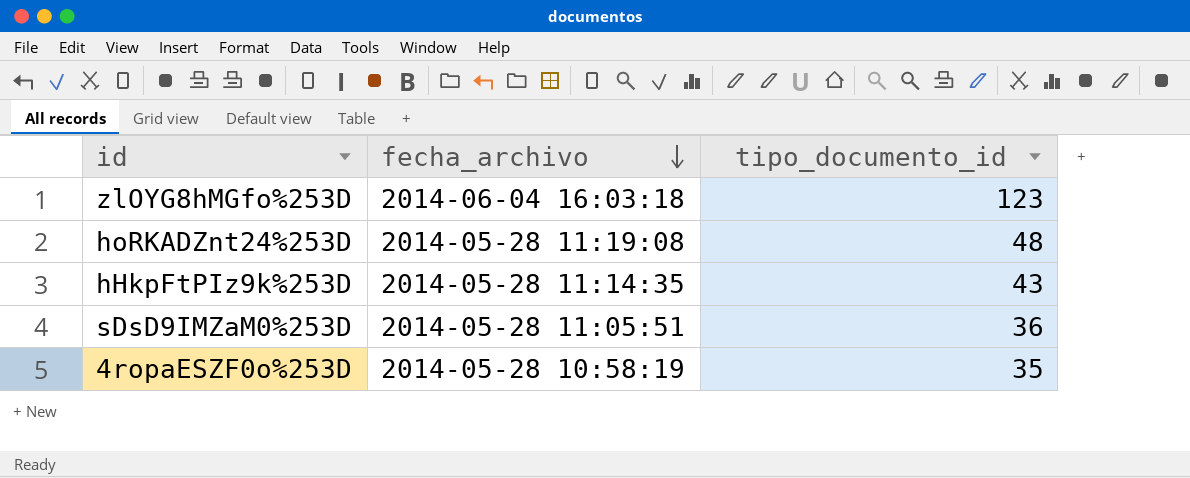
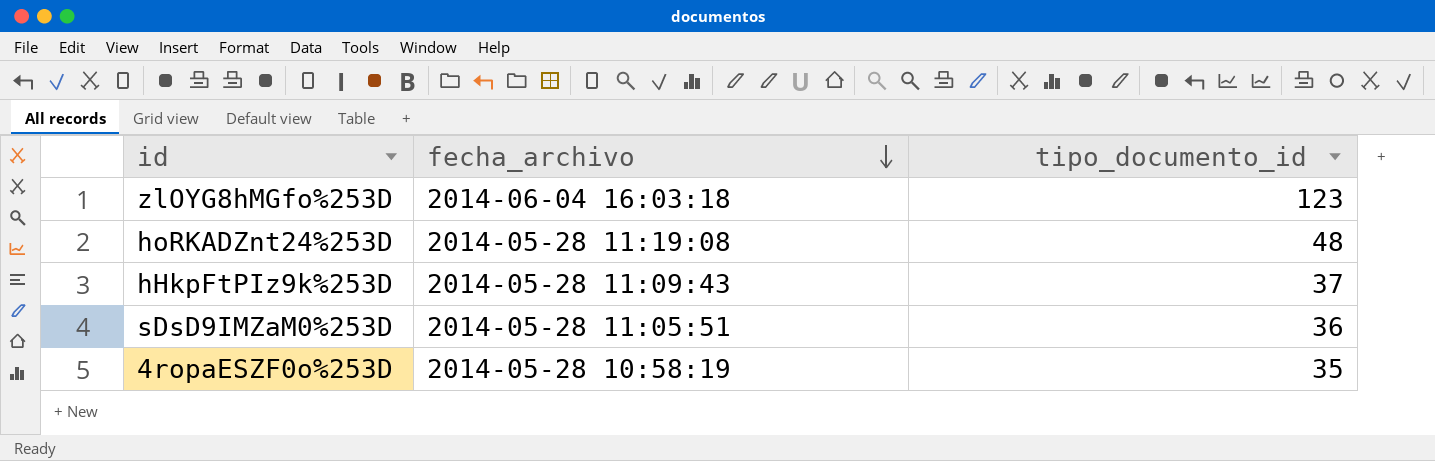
hHkpFtPIz9k%253D | fecha_archivo: 2014-05-28 11:14:35 -> 2014-05-28 11:09:43
hHkpFtPIz9k%253D | tipo_documento_id: 43 -> 37

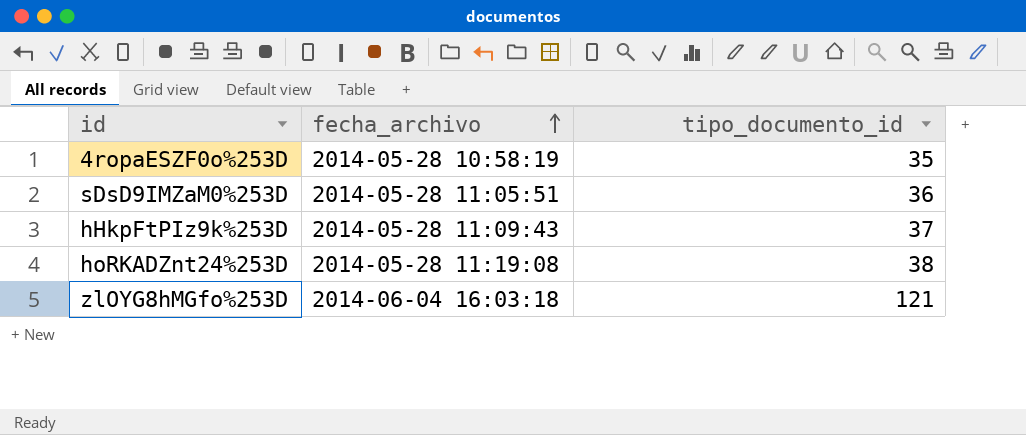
row order: fecha_archivo descending -> fecha_archivo ascending
hoRKADZnt24%253D | tipo_documento_id: 48 -> 38
zlOYG8hMGfo%253D | tipo_documento_id: 123 -> 121

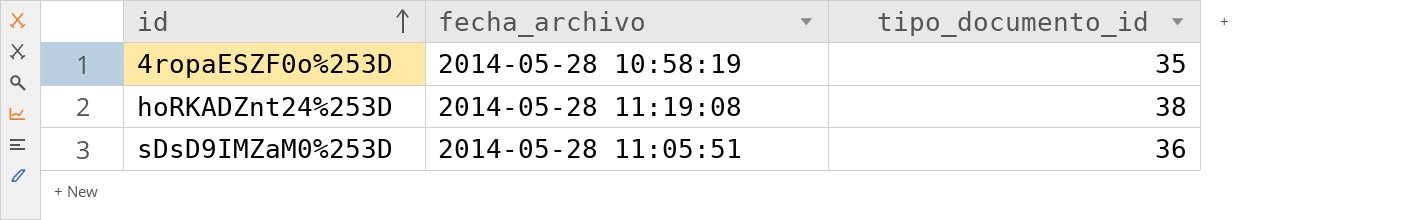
row order: fecha_archivo ascending -> id ascending
row hHkpFtPIz9k%253D: 2014-05-28 11:09:43 | 37 -> none
row zlOYG8hMGfo%253D: 2014-06-04 16:03:18 | 121 -> none

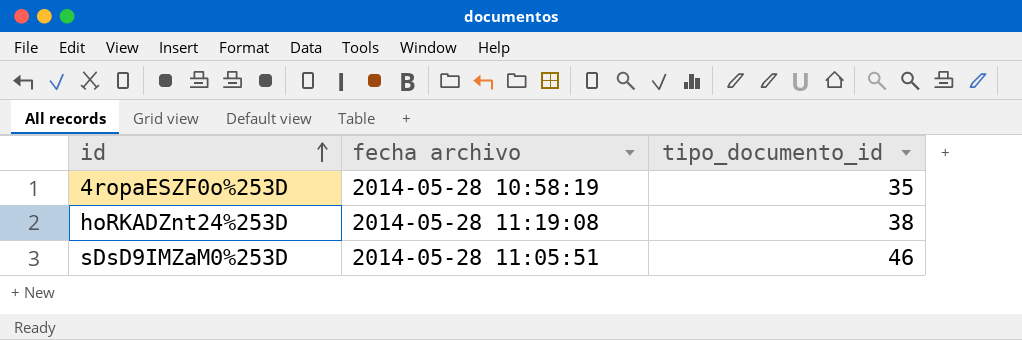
column name: fecha_archivo -> fecha archivo
sDsD9IMZaM0%253D | tipo_documento_id: 36 -> 46

